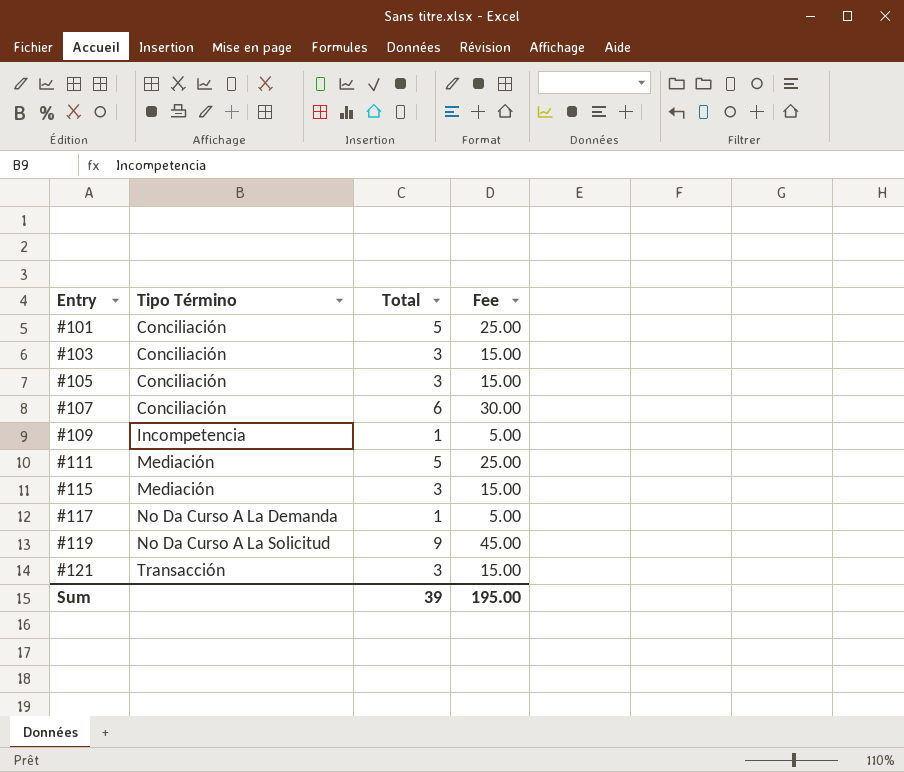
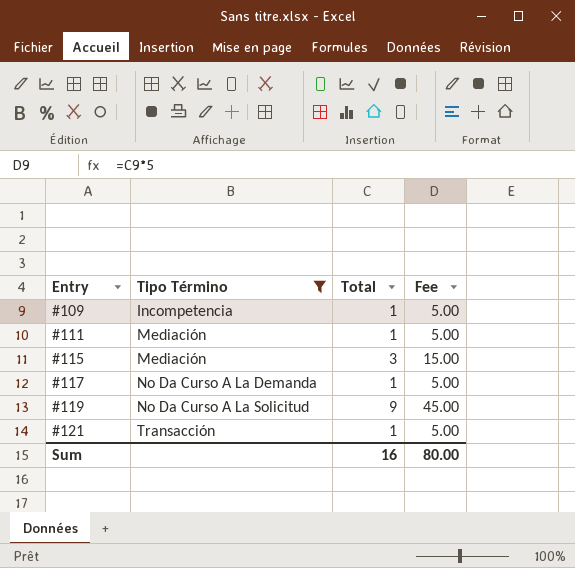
filter: none -> Tipo Término != Conciliación
#111 | Total: 5 -> 1
#111 | Fee: 25.00 -> 5.00
#121 | Total: 3 -> 1
#121 | Fee: 15.00 -> 5.00
Sum | Total: 39 -> 16
Sum | Fee: 195.00 -> 80.00

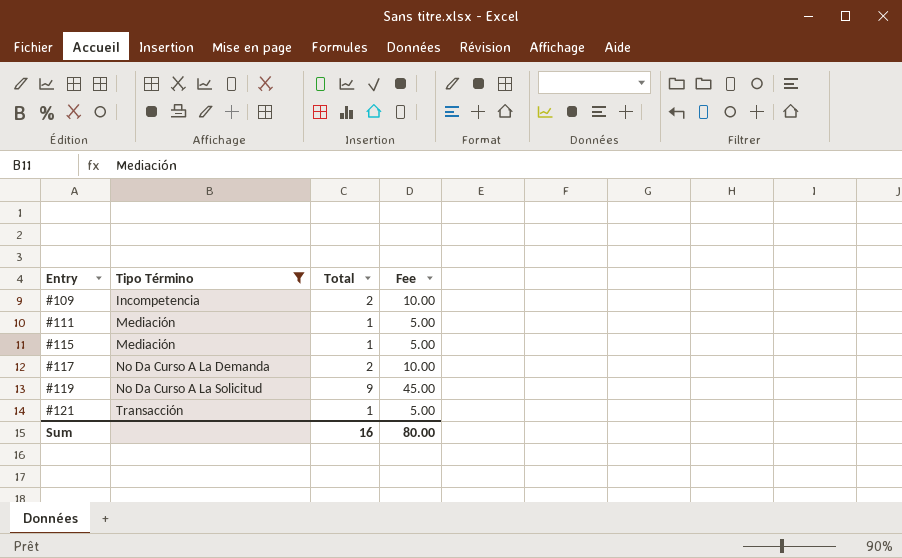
#109 | Total: 1 -> 2
#109 | Fee: 5.00 -> 10.00
#115 | Total: 3 -> 1
#115 | Fee: 15.00 -> 5.00
#117 | Total: 1 -> 2
#117 | Fee: 5.00 -> 10.00

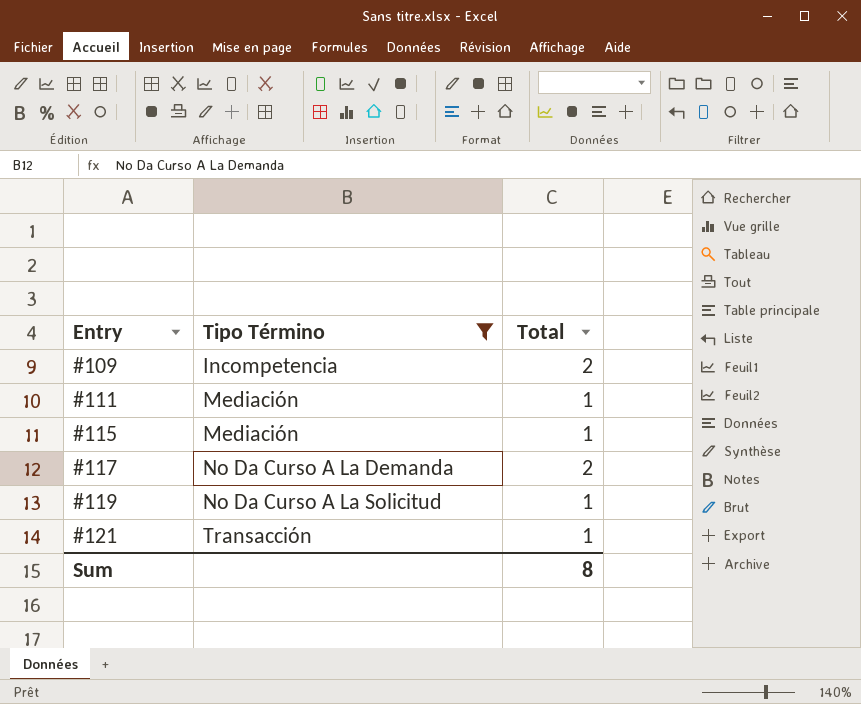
column Fee | formula: [Total] * 5 -> none
#119 | Total: 9 -> 1
Sum | Total: 16 -> 8

